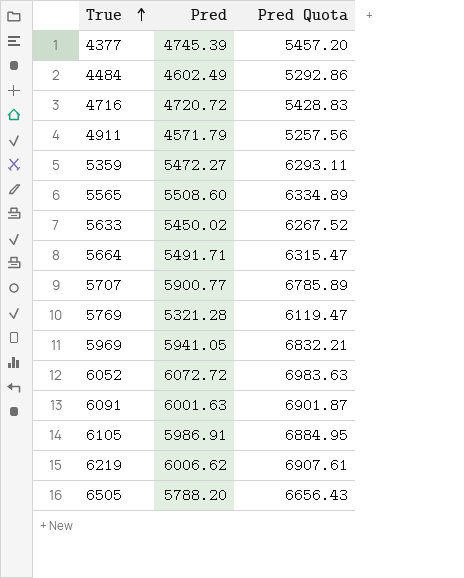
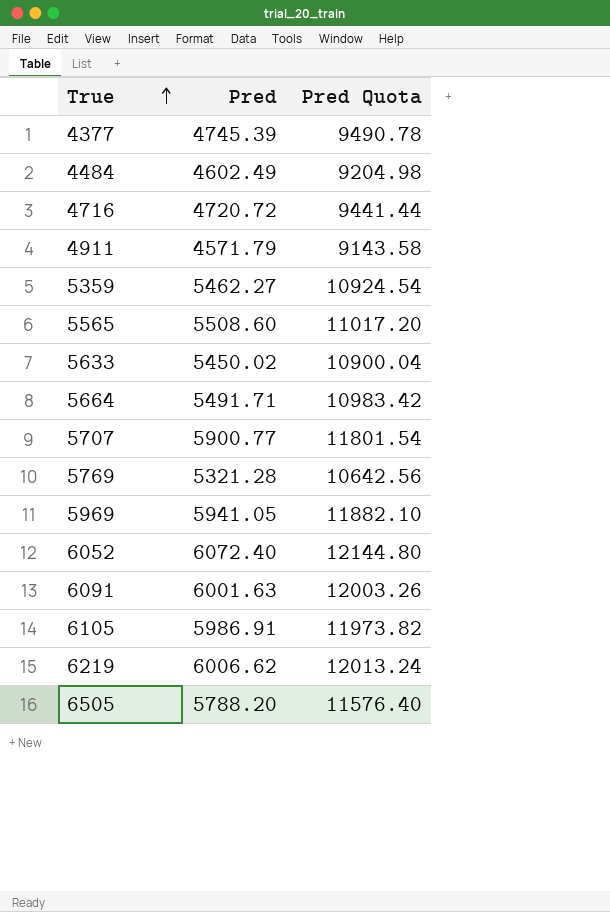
column Pred Quota | formula: [Pred] * 1.15 -> [Pred] * 2
5359 | Pred: 5472.27 -> 5462.27
6052 | Pred: 6072.72 -> 6072.40

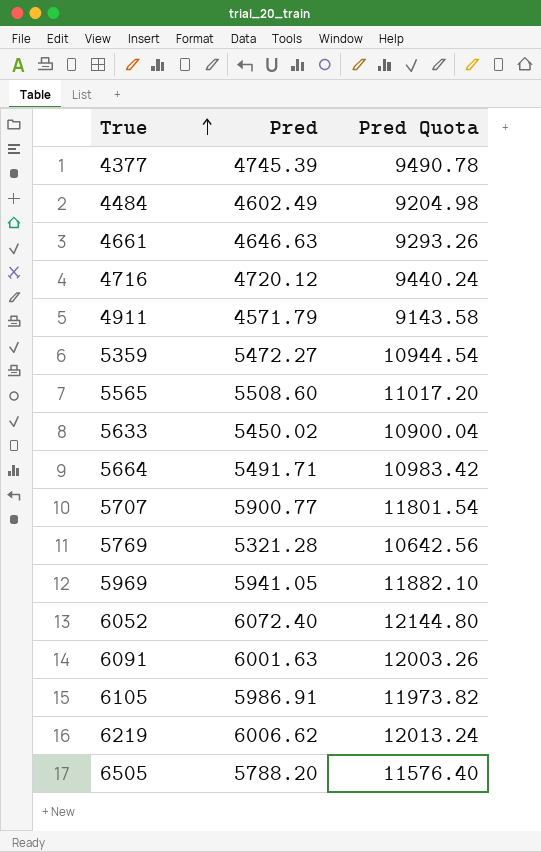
row 4661: none -> 4646.63 | 9293.26
4716 | Pred: 4720.72 -> 4720.12
4716 | Pred Quota: 9441.44 -> 9440.24
5359 | Pred: 5462.27 -> 5472.27
5359 | Pred Quota: 10924.54 -> 10944.54

